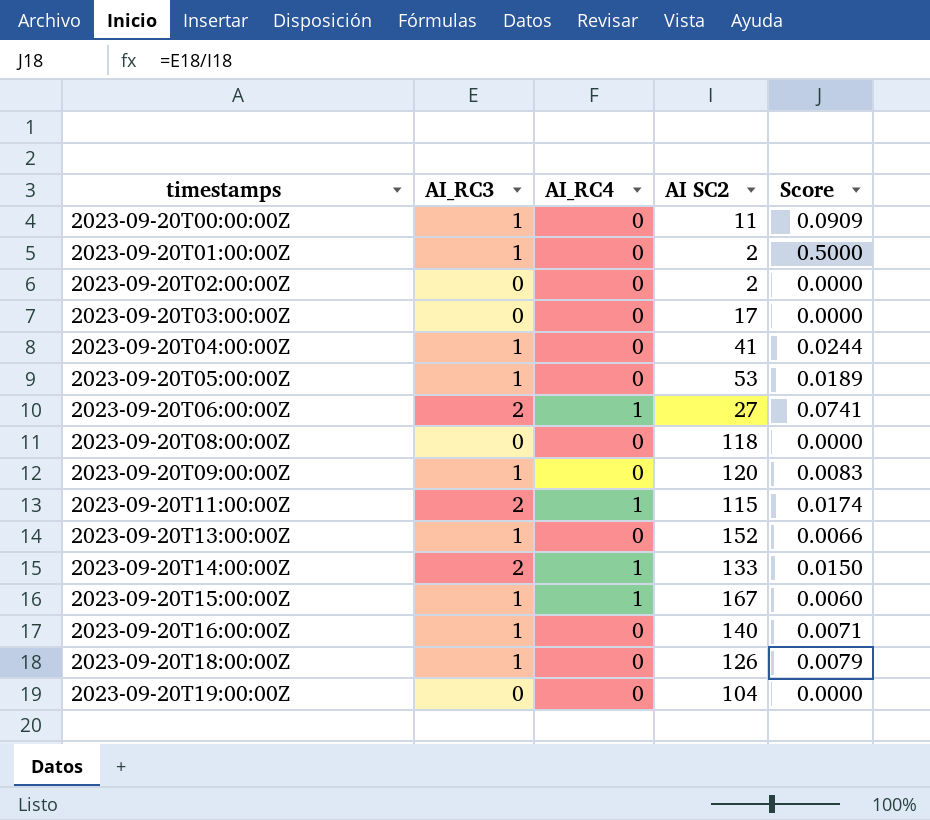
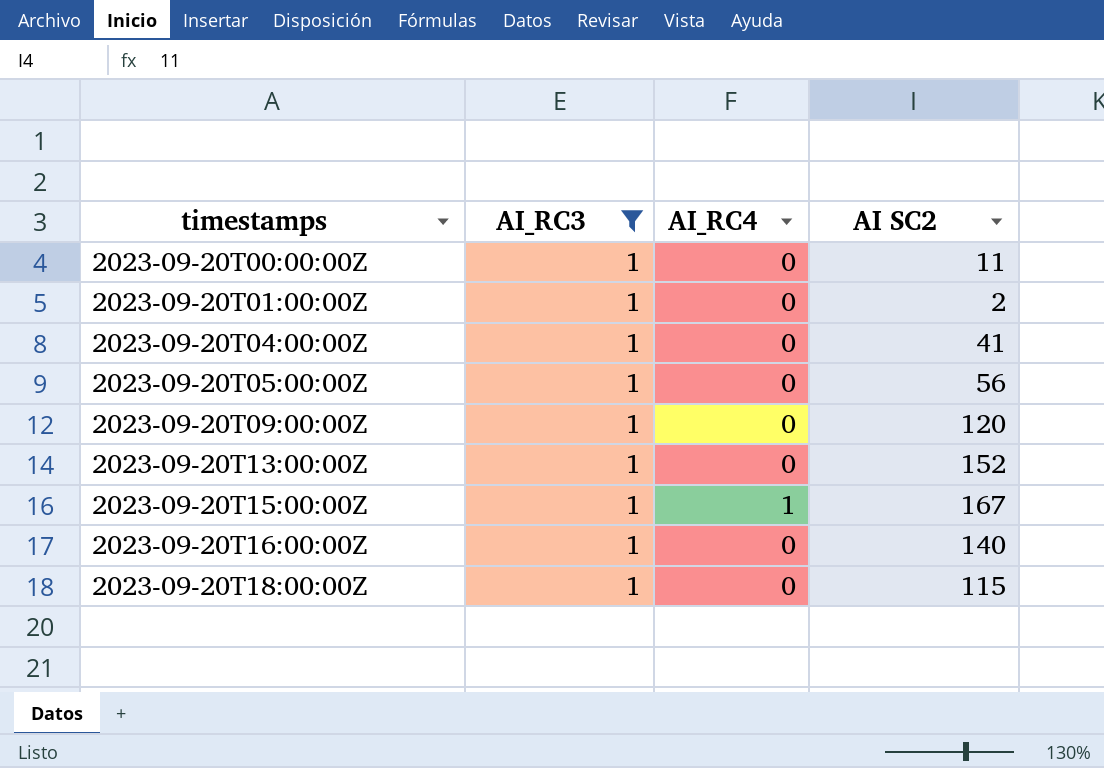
filter: none -> AI_RC3 = 1
column Score | formula: [AI_RC3] / [AI SC2] -> none
2023-09-20T05:00:00Z | AI SC2: 53 -> 56
2023-09-20T18:00:00Z | AI SC2: 126 -> 115

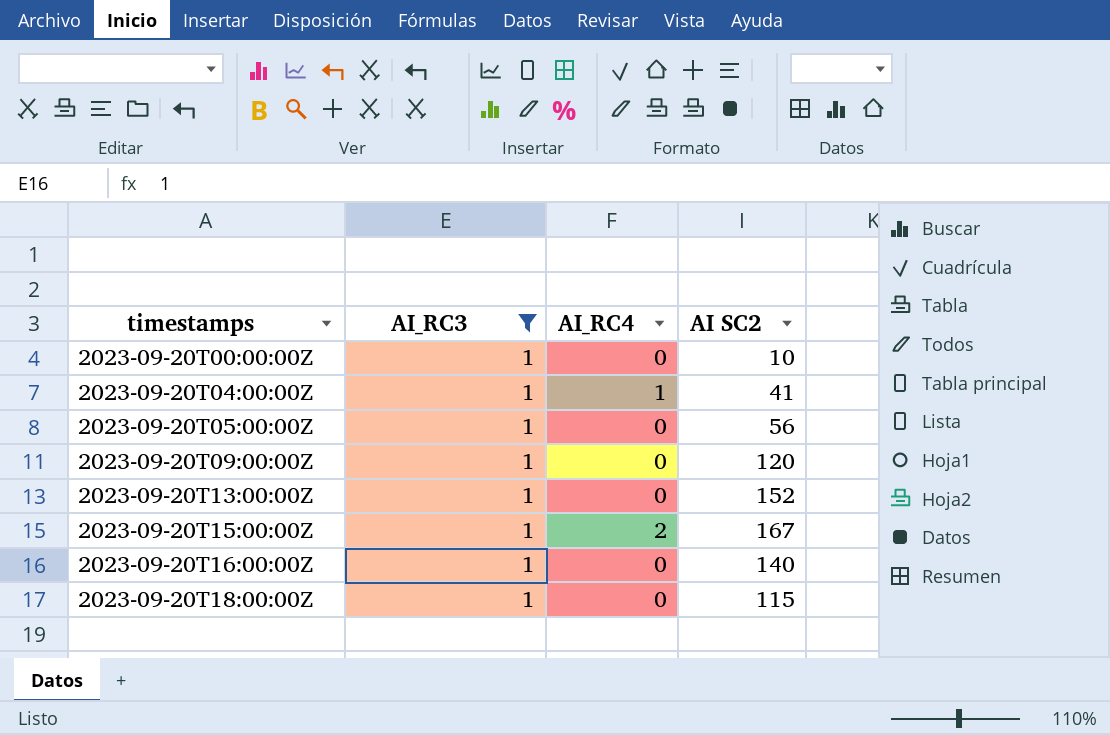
row 2023-09-20T01:00:00Z: 1 | 0 | 2 -> none
2023-09-20T00:00:00Z | AI SC2: 11 -> 10
2023-09-20T04:00:00Z | AI_RC4: 0 -> 1
2023-09-20T15:00:00Z | AI_RC4: 1 -> 2

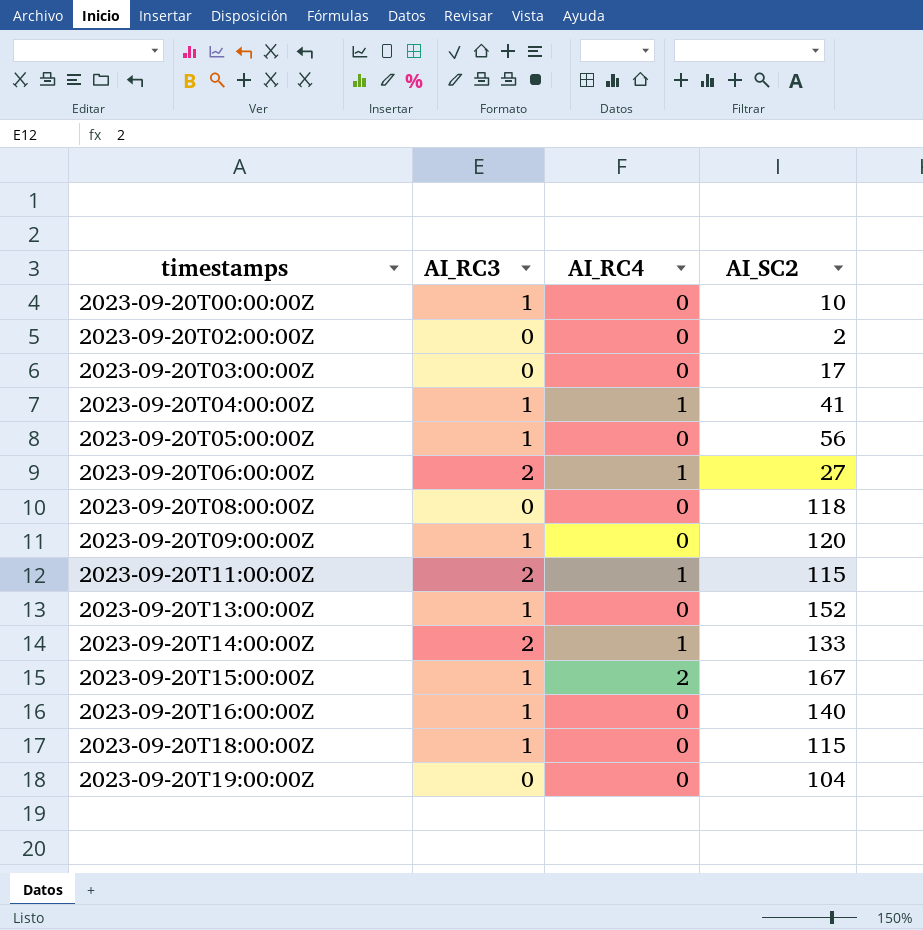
filter: AI_RC3 = 1 -> none
column name: AI SC2 -> AI_SC2

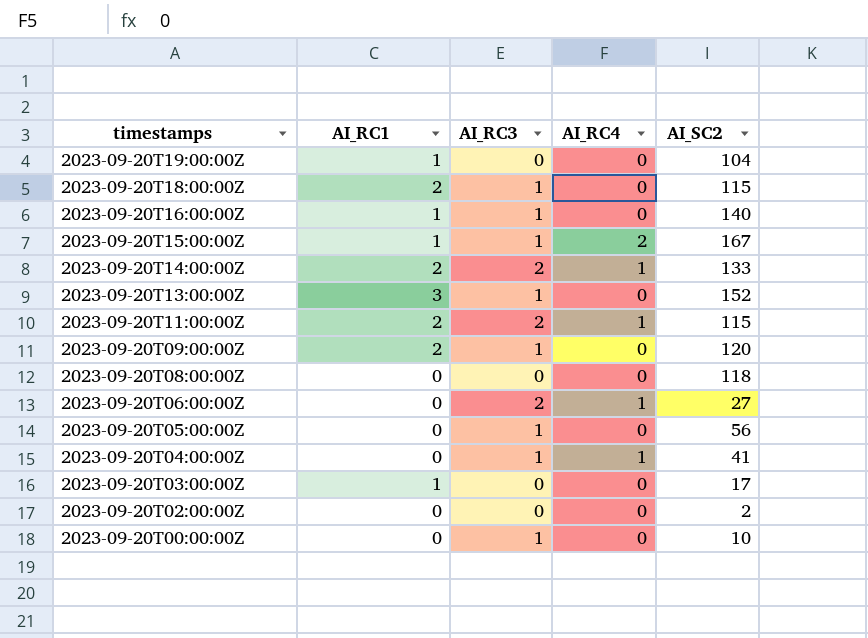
row order: timestamps ascending -> timestamps descending
column AI_RC1 | position: none -> 2

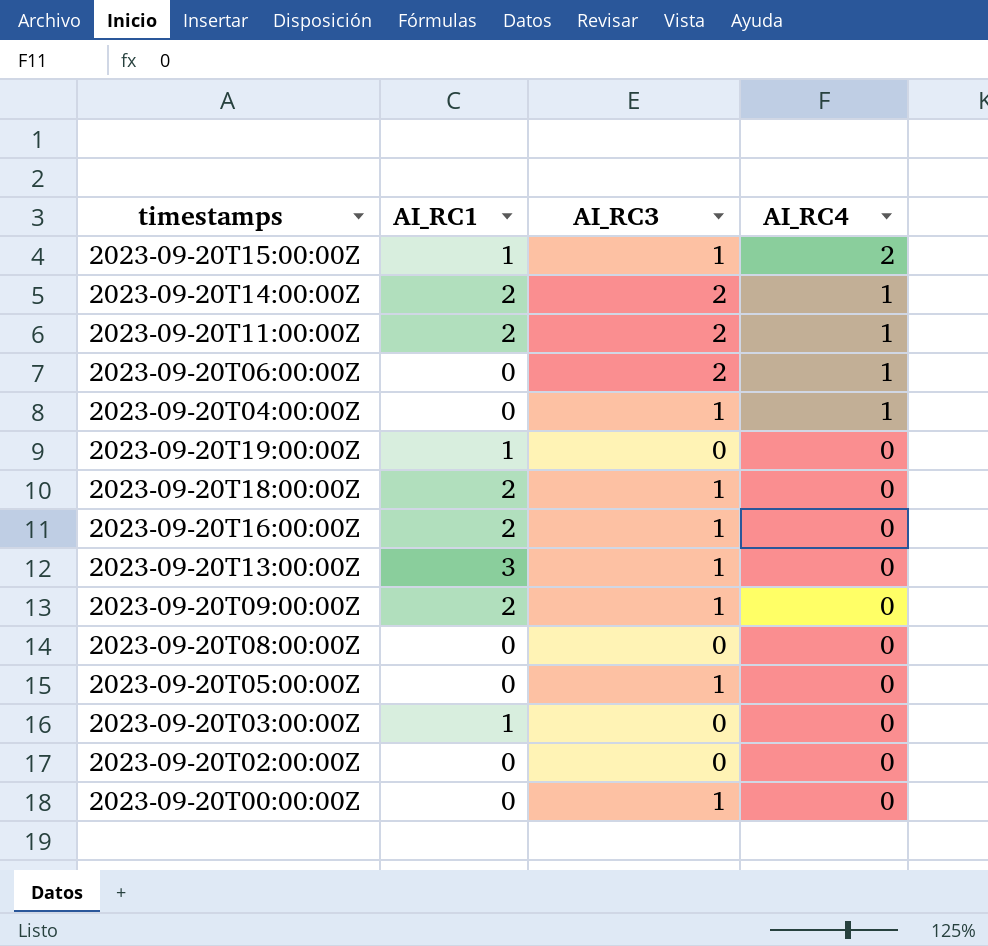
row order: timestamps descending -> AI_RC4 descending
column AI_SC2 | position: 5 -> none
2023-09-20T16:00:00Z | AI_RC1: 1 -> 2

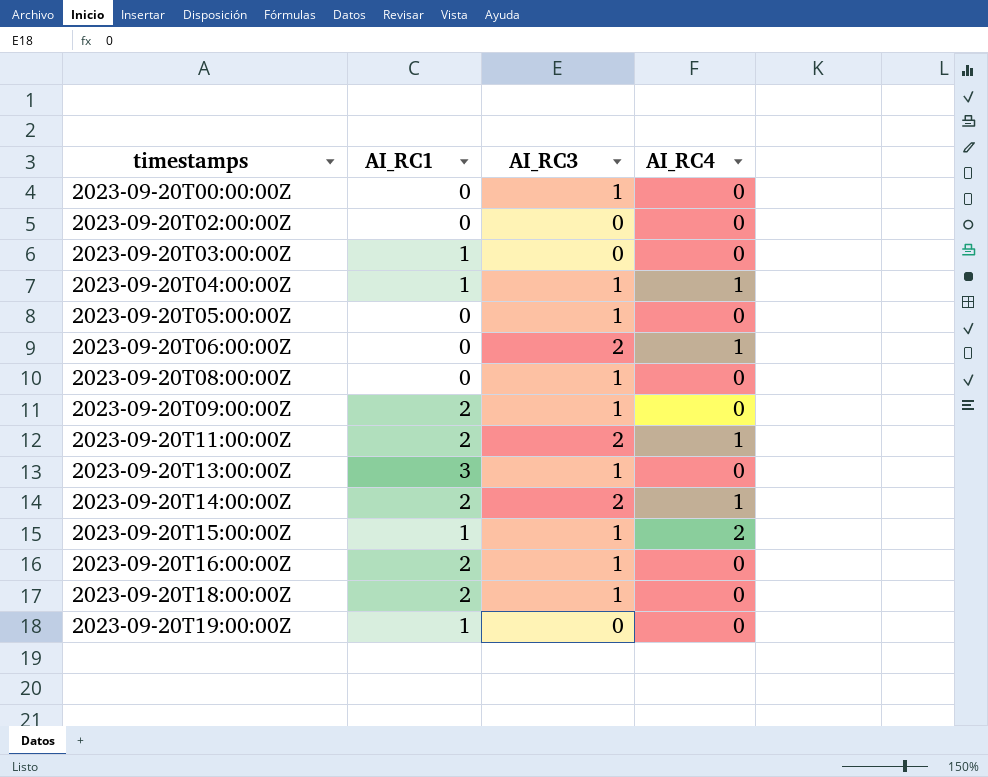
row order: AI_RC4 descending -> timestamps ascending
2023-09-20T04:00:00Z | AI_RC1: 0 -> 1
2023-09-20T08:00:00Z | AI_RC3: 0 -> 1

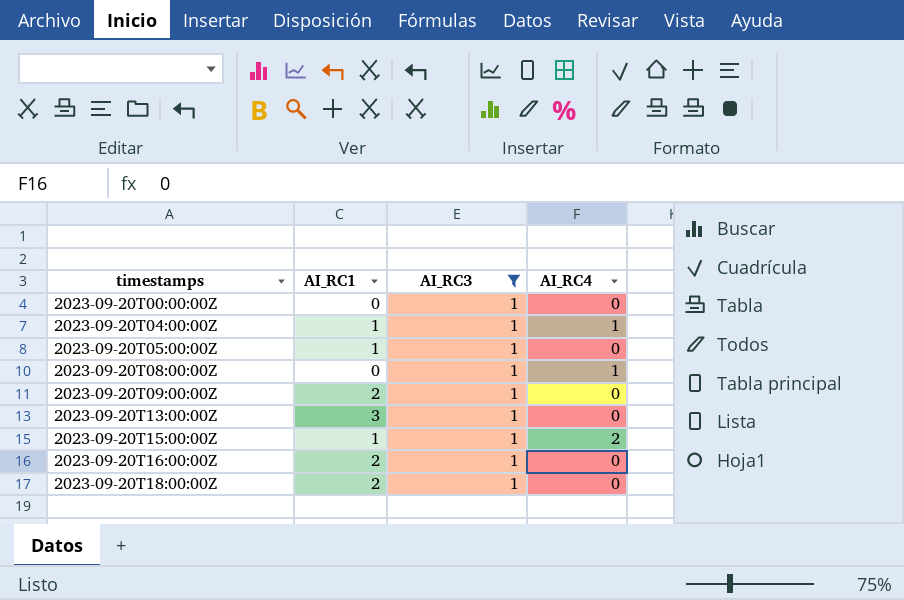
filter: none -> AI_RC3 = 1
2023-09-20T05:00:00Z | AI_RC1: 0 -> 1
2023-09-20T08:00:00Z | AI_RC4: 0 -> 1

